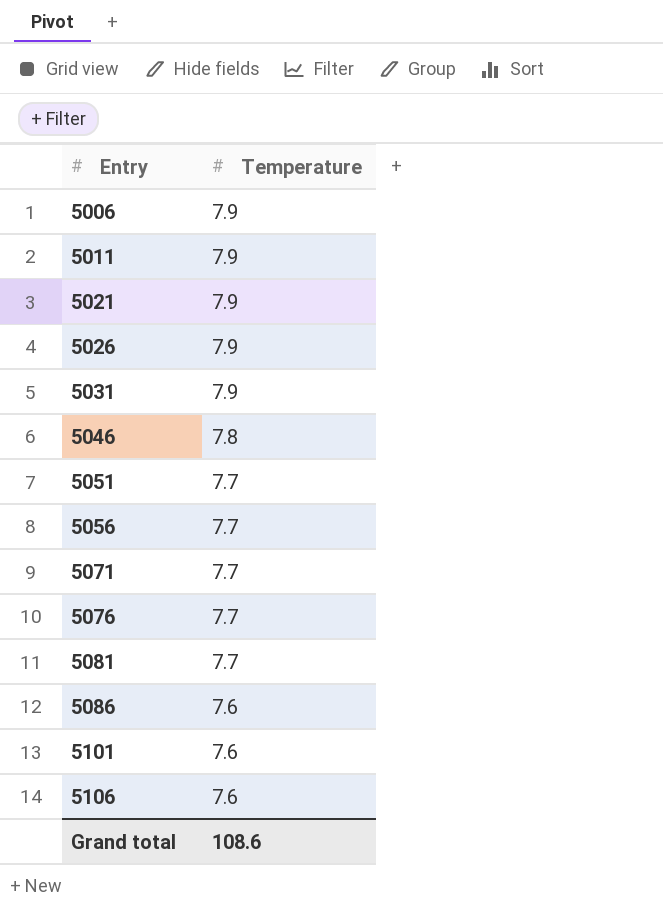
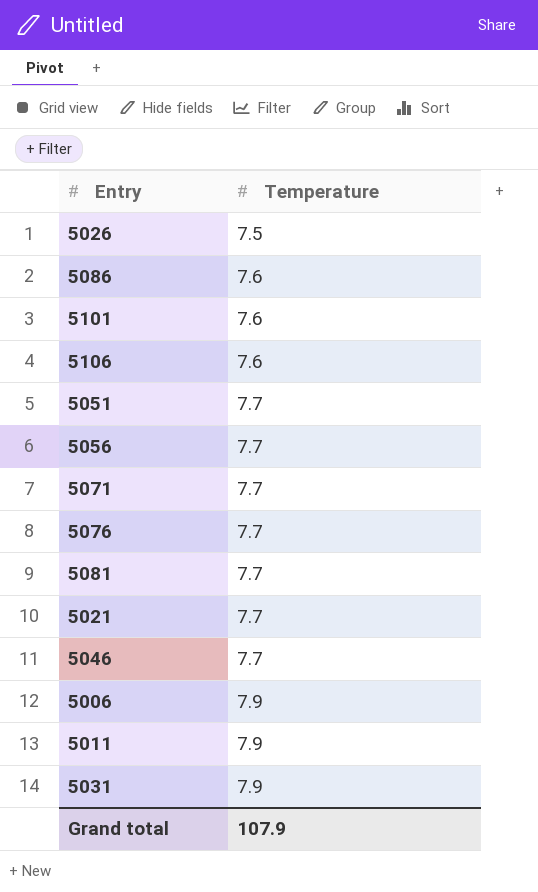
row order: Entry ascending -> Temperature ascending
5026 | Temperature: 7.9 -> 7.5
5021 | Temperature: 7.9 -> 7.7
5046 | Temperature: 7.8 -> 7.7
Grand total | Temperature: 108.6 -> 107.9

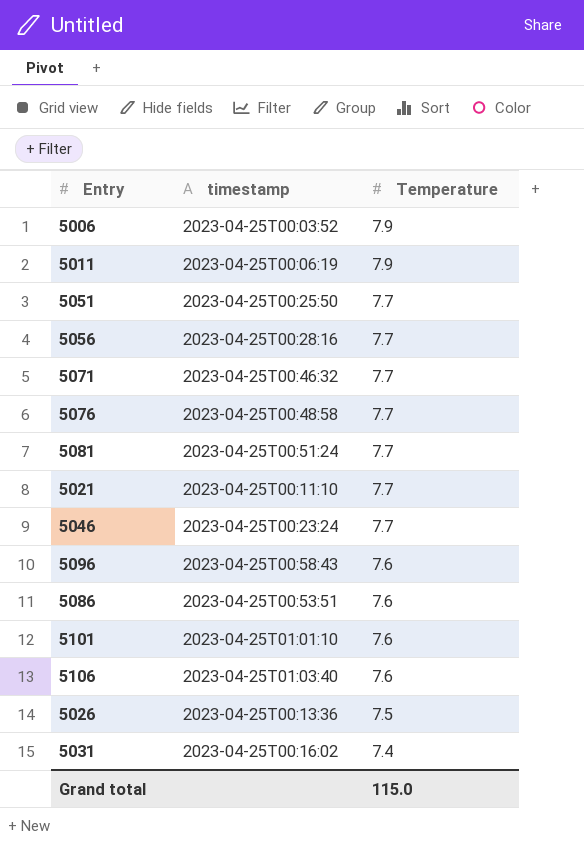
row order: Temperature ascending -> Temperature descending
column timestamp | position: none -> 2
row 5096: none -> 2023-04-25T00:58:43 | 7.6
5031 | Temperature: 7.9 -> 7.4
Grand total | Temperature: 107.9 -> 115.0

